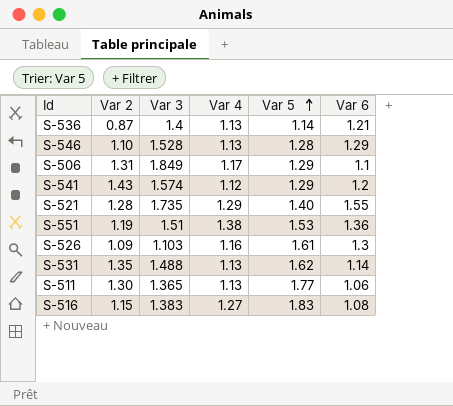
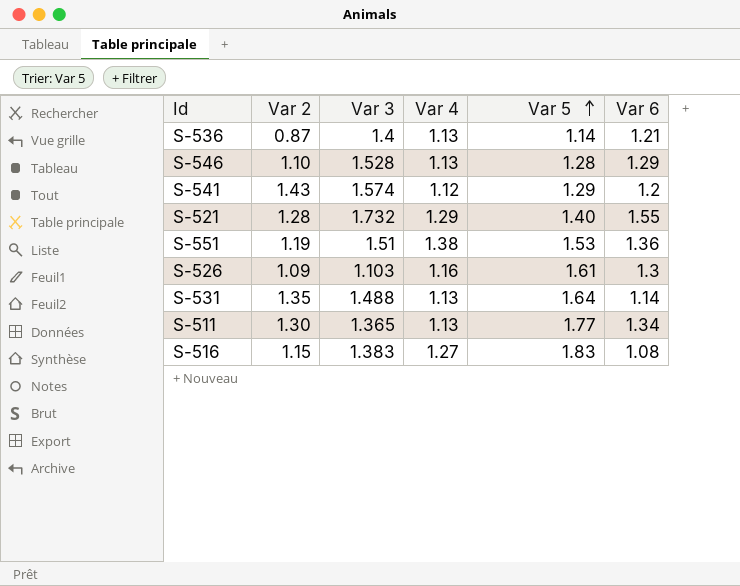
row S-506: 1.31 | 1.849 | 1.17 | 1.29 | 1.1 -> none
S-521 | Var 3: 1.735 -> 1.732
S-531 | Var 5: 1.62 -> 1.64
S-511 | Var 6: 1.06 -> 1.34

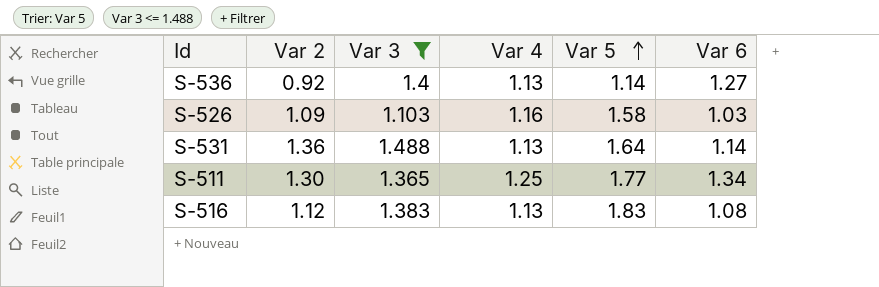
filter: none -> Var 3 <= 1.488
S-536 | Var 2: 0.87 -> 0.92
S-536 | Var 6: 1.21 -> 1.27
S-526 | Var 5: 1.61 -> 1.58
S-526 | Var 6: 1.3 -> 1.03
S-531 | Var 2: 1.35 -> 1.36
S-511 | Var 4: 1.13 -> 1.25
S-516 | Var 2: 1.15 -> 1.12
S-516 | Var 4: 1.27 -> 1.13

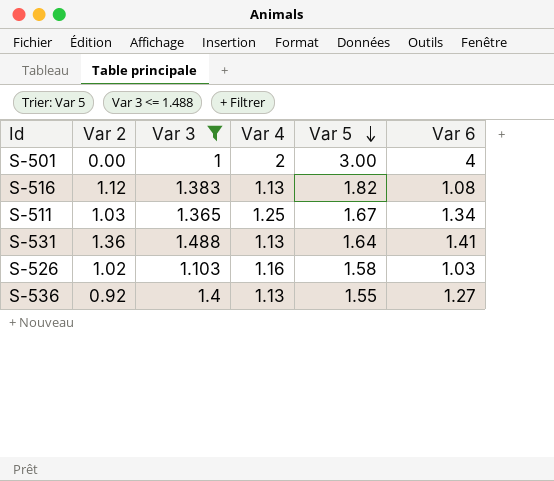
row order: Var 5 ascending -> Var 5 descending
row S-501: none -> 0.00 | 1 | 2 | 3.00 | 4
S-516 | Var 5: 1.83 -> 1.82
S-511 | Var 2: 1.30 -> 1.03
S-511 | Var 5: 1.77 -> 1.67
S-531 | Var 6: 1.14 -> 1.41
S-526 | Var 2: 1.09 -> 1.02
S-536 | Var 5: 1.14 -> 1.55

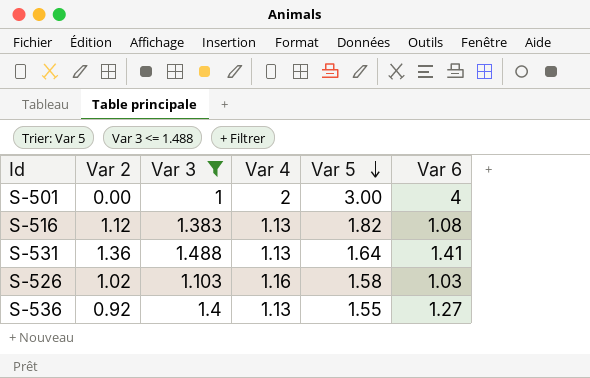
row S-511: 1.03 | 1.365 | 1.25 | 1.67 | 1.34 -> none

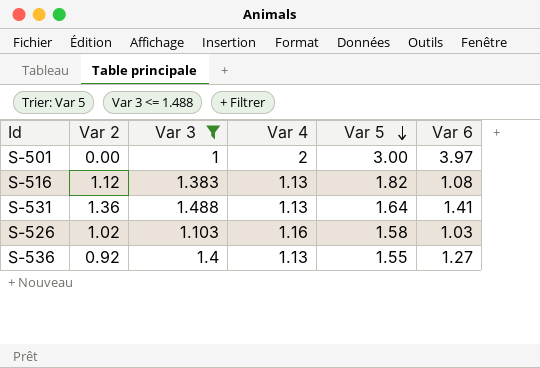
S-501 | Var 6: 4 -> 3.97

